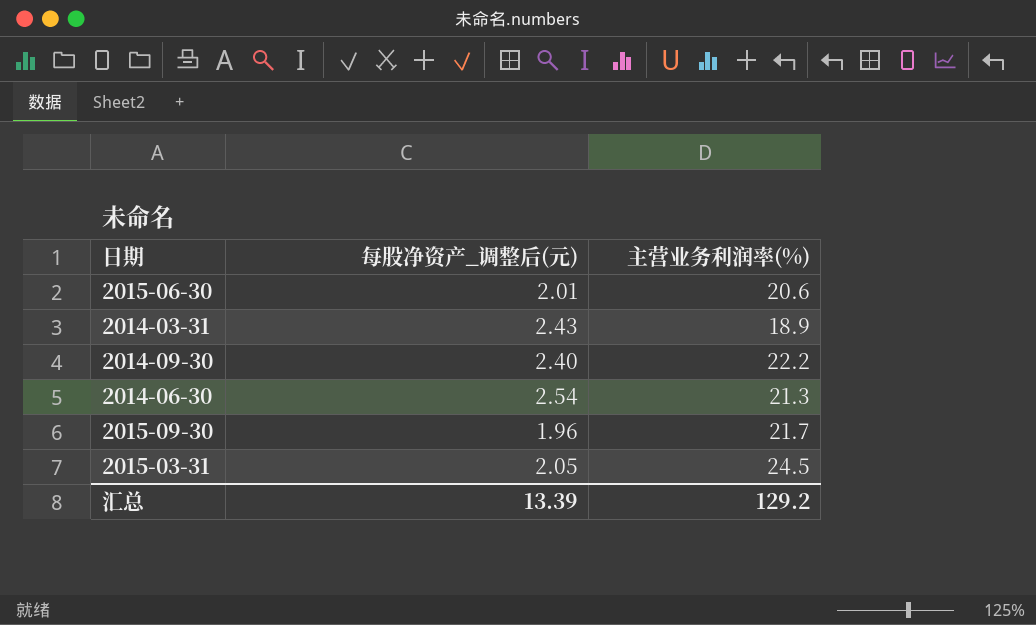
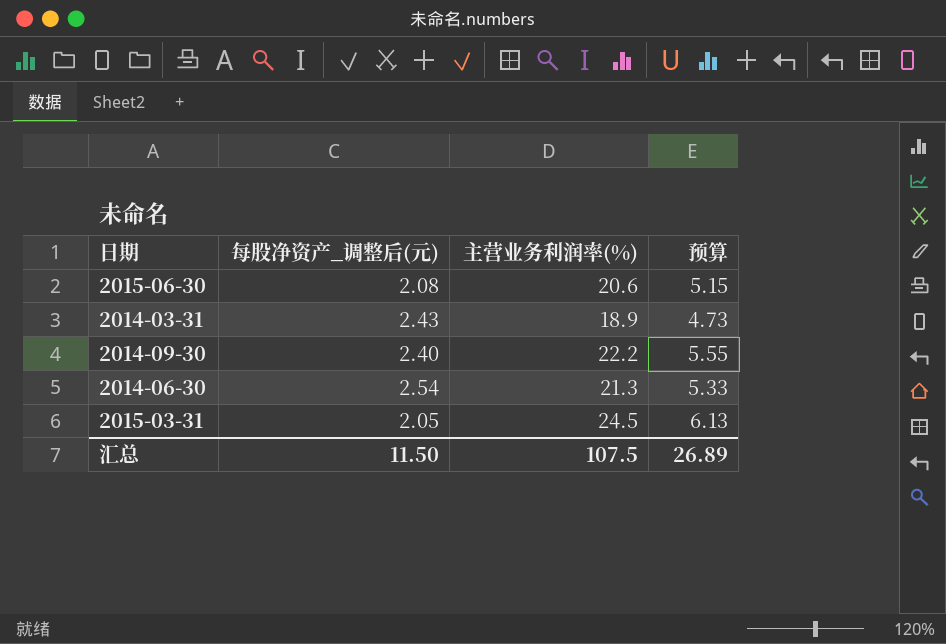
column 预算 | formula: none -> [主营业务利润率(%)] * 0.25
row 2015-09-30: 1.96 | 21.7 -> none
2015-06-30 | 每股净资产_调整后(元): 2.01 -> 2.08
汇总 | 每股净资产_调整后(元): 13.39 -> 11.50
汇总 | 主营业务利润率(%): 129.2 -> 107.5

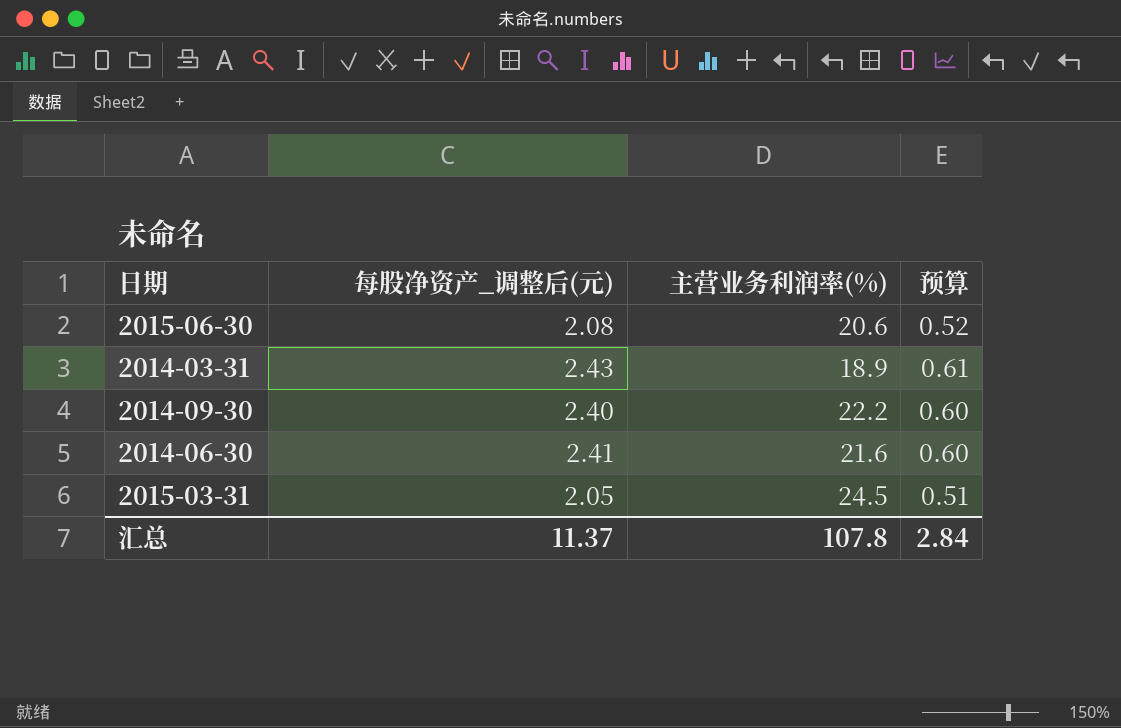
column 预算 | formula: [主营业务利润率(%)] * 0.25 -> [每股净资产_调整后(元)] * 0.25
2014-06-30 | 每股净资产_调整后(元): 2.54 -> 2.41
2014-06-30 | 主营业务利润率(%): 21.3 -> 21.6
汇总 | 每股净资产_调整后(元): 11.50 -> 11.37
汇总 | 主营业务利润率(%): 107.5 -> 107.8
汇总 | 预算: 26.89 -> 2.84

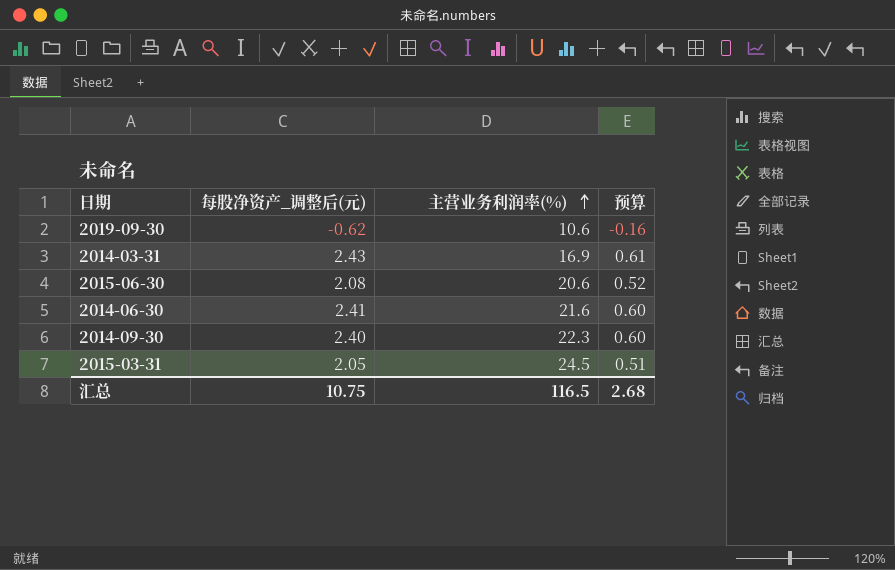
row order: none -> 主营业务利润率(%) ascending
row 2019-09-30: none -> -0.62 | 10.6 | -0.16
2014-03-31 | 主营业务利润率(%): 18.9 -> 16.9
2014-09-30 | 主营业务利润率(%): 22.2 -> 22.3
汇总 | 每股净资产_调整后(元): 11.37 -> 10.75
汇总 | 主营业务利润率(%): 107.8 -> 116.5
汇总 | 预算: 2.84 -> 2.68

